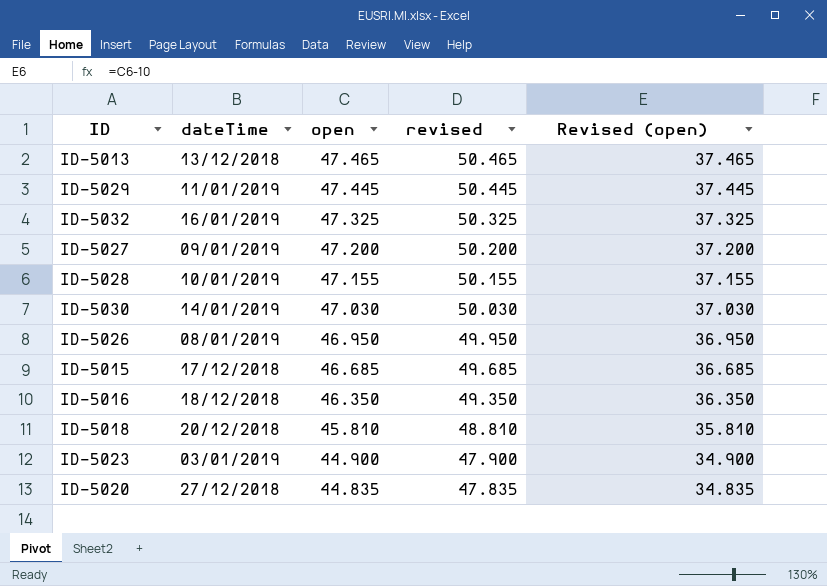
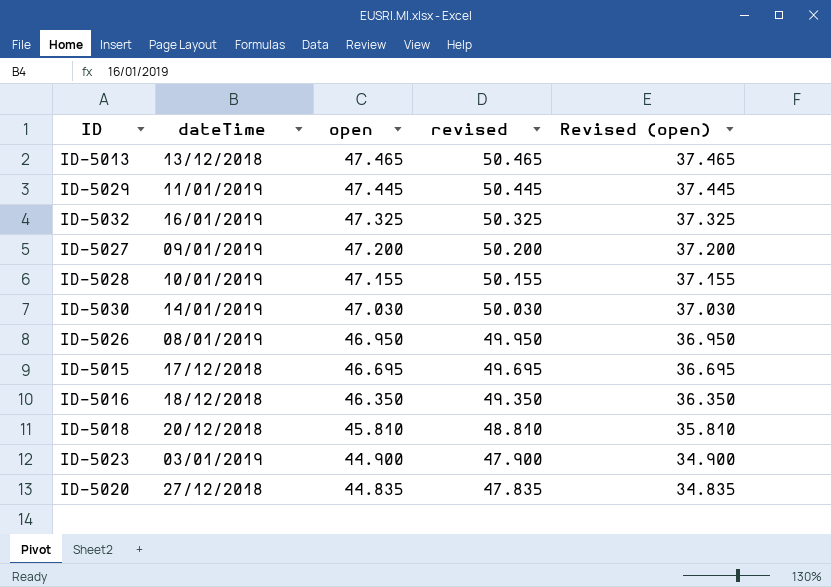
ID-5015 | open: 46.685 -> 46.695
ID-5015 | revised: 49.685 -> 49.695
ID-5015 | Revised (open): 36.685 -> 36.695

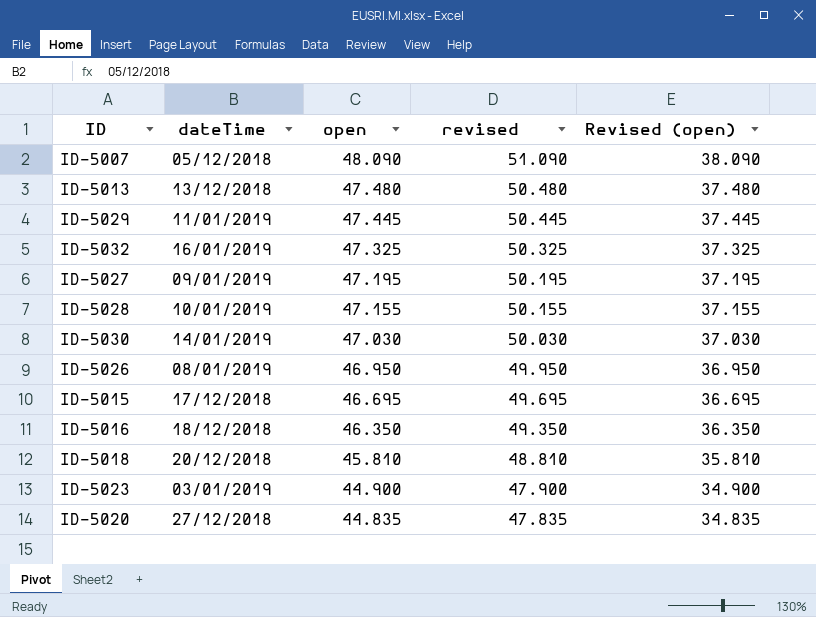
row ID-5007: none -> 05/12/2018 | 48.090 | 51.090 | 38.090
ID-5013 | open: 47.465 -> 47.480
ID-5013 | revised: 50.465 -> 50.480
ID-5013 | Revised (open): 37.465 -> 37.480
ID-5027 | open: 47.200 -> 47.195
ID-5027 | revised: 50.200 -> 50.195
ID-5027 | Revised (open): 37.200 -> 37.195

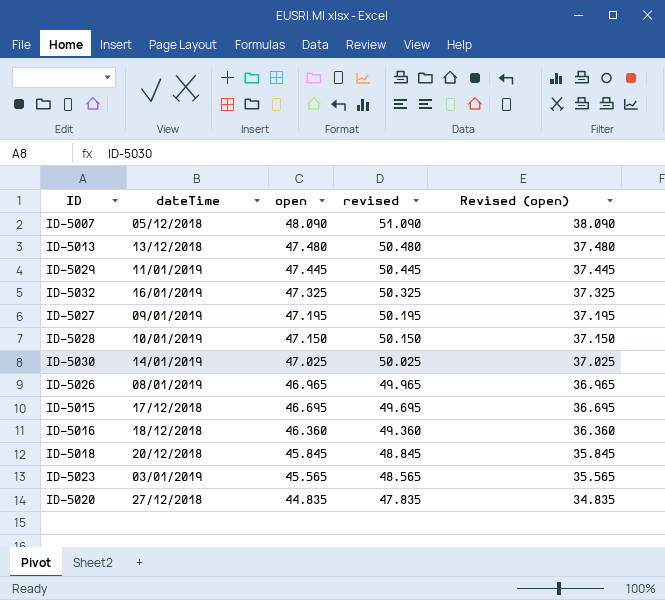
ID-5028 | open: 47.155 -> 47.150
ID-5028 | revised: 50.155 -> 50.150
ID-5028 | Revised (open): 37.155 -> 37.150
ID-5030 | open: 47.030 -> 47.025
ID-5030 | revised: 50.030 -> 50.025
ID-5030 | Revised (open): 37.030 -> 37.025
ID-5026 | open: 46.950 -> 46.965
ID-5026 | revised: 49.950 -> 49.965
ID-5026 | Revised (open): 36.950 -> 36.965
ID-5016 | open: 46.350 -> 46.360
ID-5016 | revised: 49.350 -> 49.360
ID-5016 | Revised (open): 36.350 -> 36.360
ID-5018 | open: 45.810 -> 45.845
ID-5018 | revised: 48.810 -> 48.845
ID-5018 | Revised (open): 35.810 -> 35.845
ID-5023 | open: 44.900 -> 45.565
ID-5023 | revised: 47.900 -> 48.565
ID-5023 | Revised (open): 34.900 -> 35.565

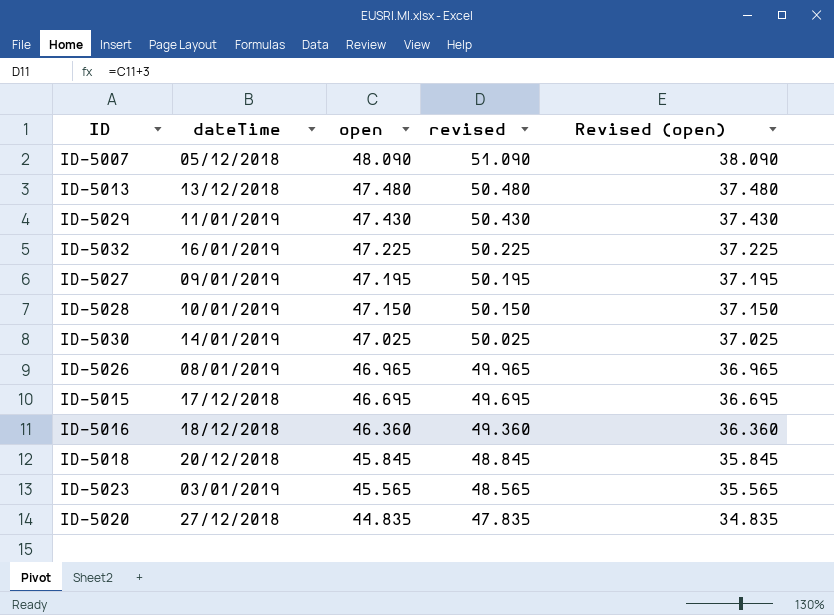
ID-5029 | open: 47.445 -> 47.430
ID-5029 | revised: 50.445 -> 50.430
ID-5029 | Revised (open): 37.445 -> 37.430
ID-5032 | open: 47.325 -> 47.225
ID-5032 | revised: 50.325 -> 50.225
ID-5032 | Revised (open): 37.325 -> 37.225

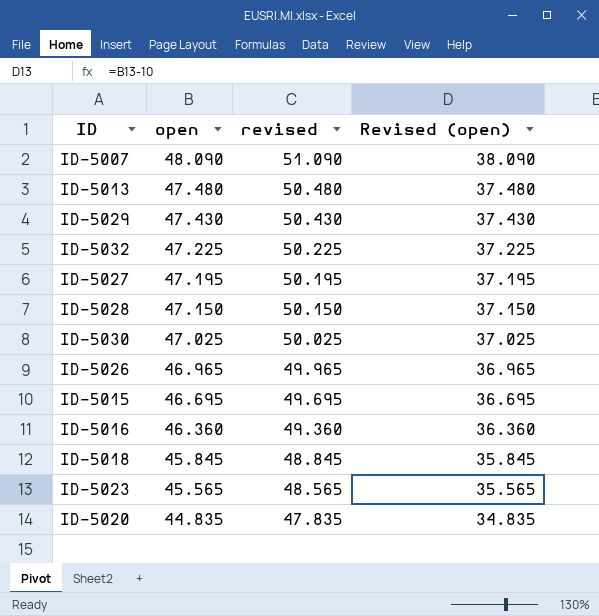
column dateTime | position: 2 -> none

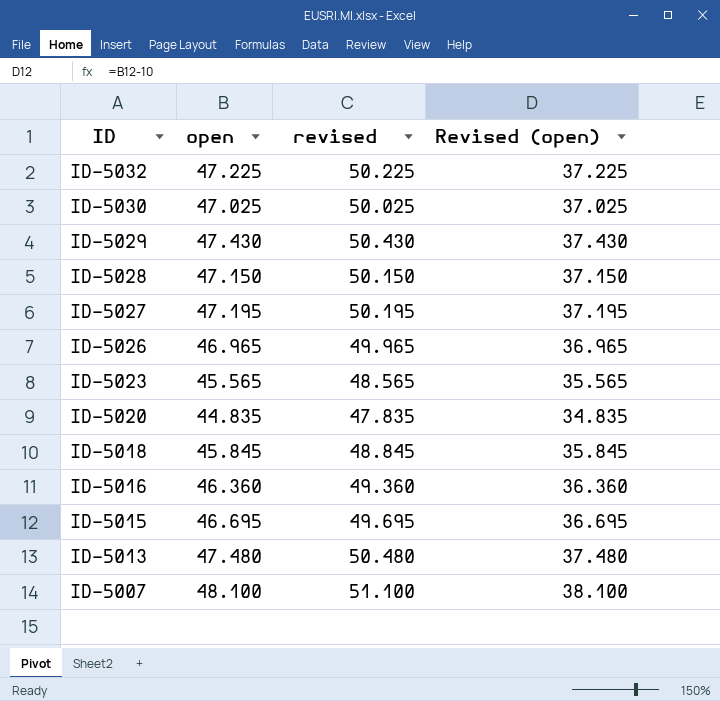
row order: open descending -> ID descending
ID-5007 | open: 48.090 -> 48.100
ID-5007 | revised: 51.090 -> 51.100
ID-5007 | Revised (open): 38.090 -> 38.100

